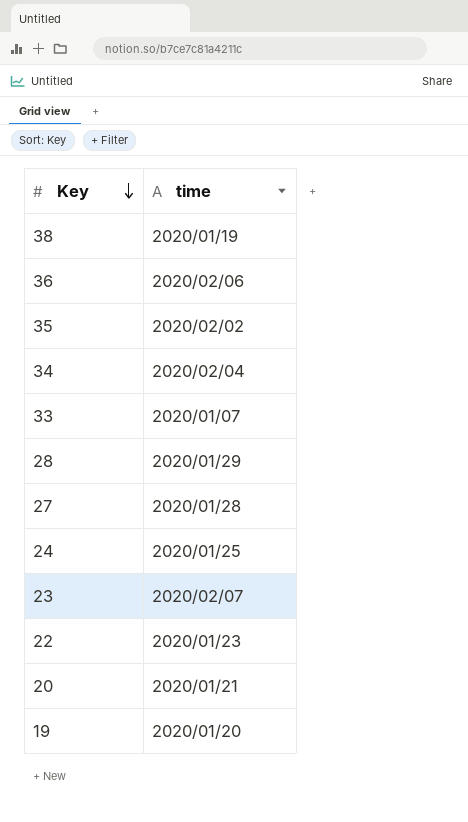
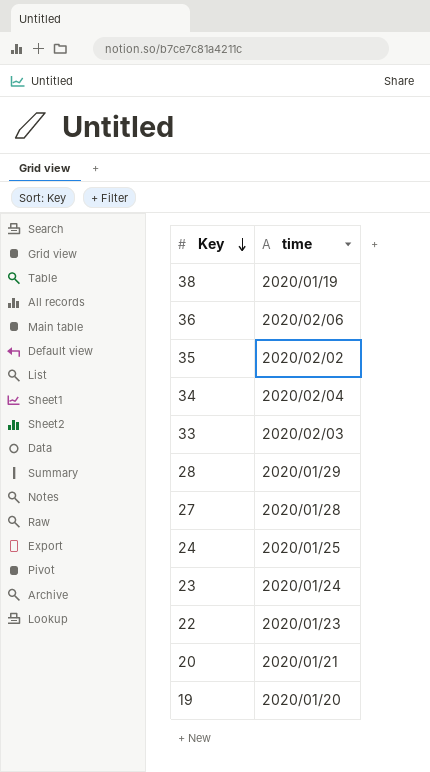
33 | time: 2020/01/07 -> 2020/02/03
23 | time: 2020/02/07 -> 2020/01/24

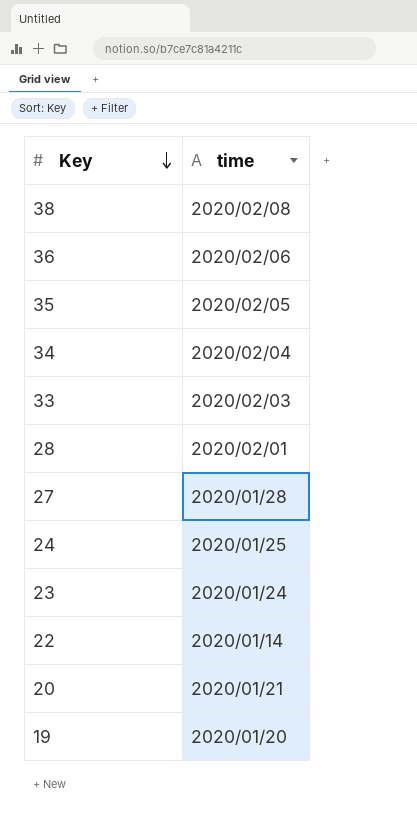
38 | time: 2020/01/19 -> 2020/02/08
35 | time: 2020/02/02 -> 2020/02/05
28 | time: 2020/01/29 -> 2020/02/01
22 | time: 2020/01/23 -> 2020/01/14

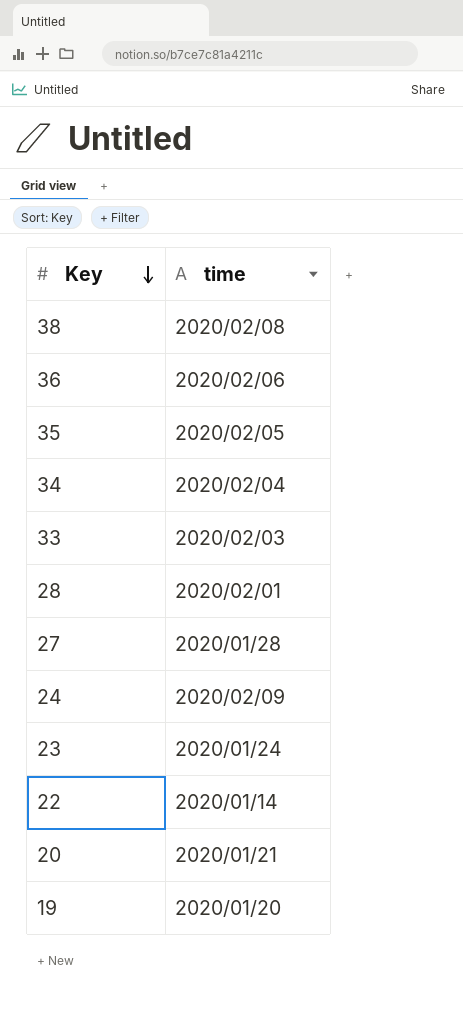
24 | time: 2020/01/25 -> 2020/02/09

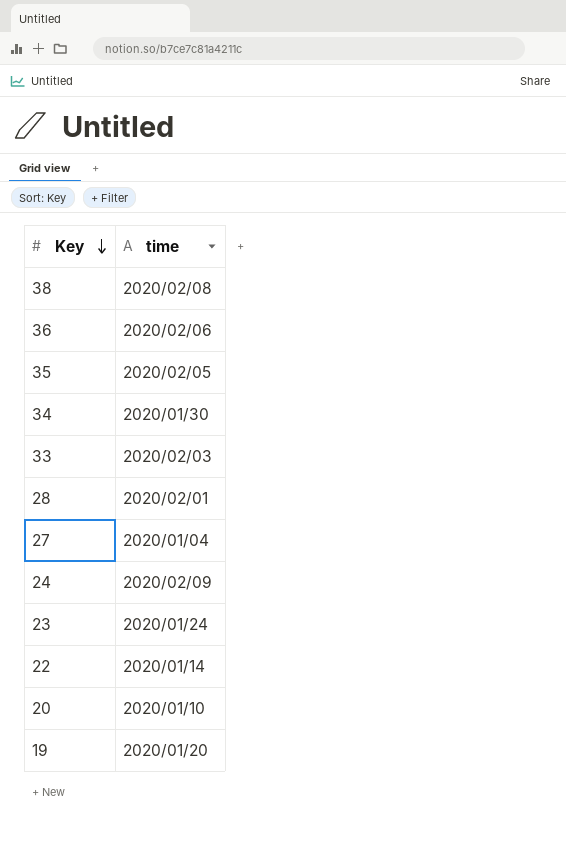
34 | time: 2020/02/04 -> 2020/01/30
27 | time: 2020/01/28 -> 2020/01/04
20 | time: 2020/01/21 -> 2020/01/10

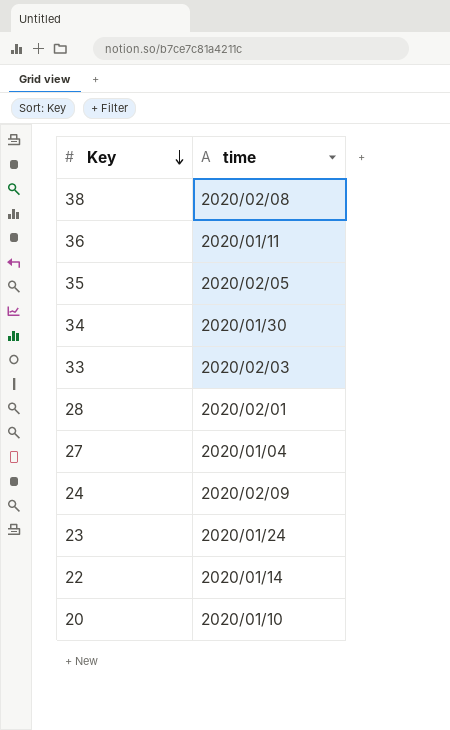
row 19: 2020/01/20 -> none
36 | time: 2020/02/06 -> 2020/01/11

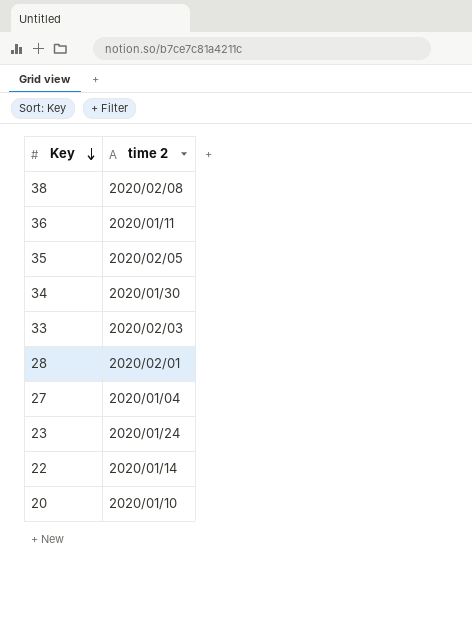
column name: time -> time 2
row 24: 2020/02/09 -> none

